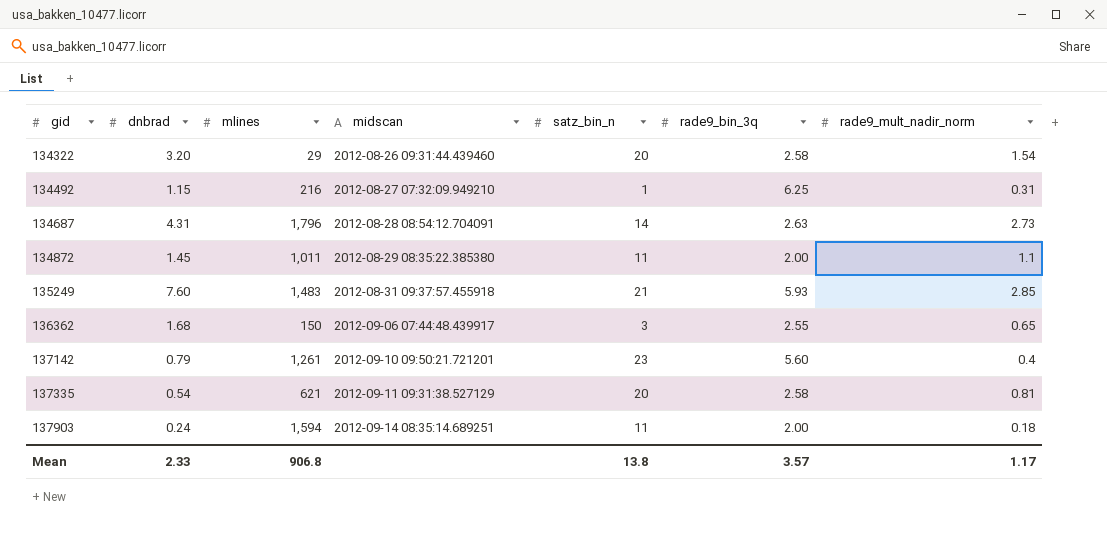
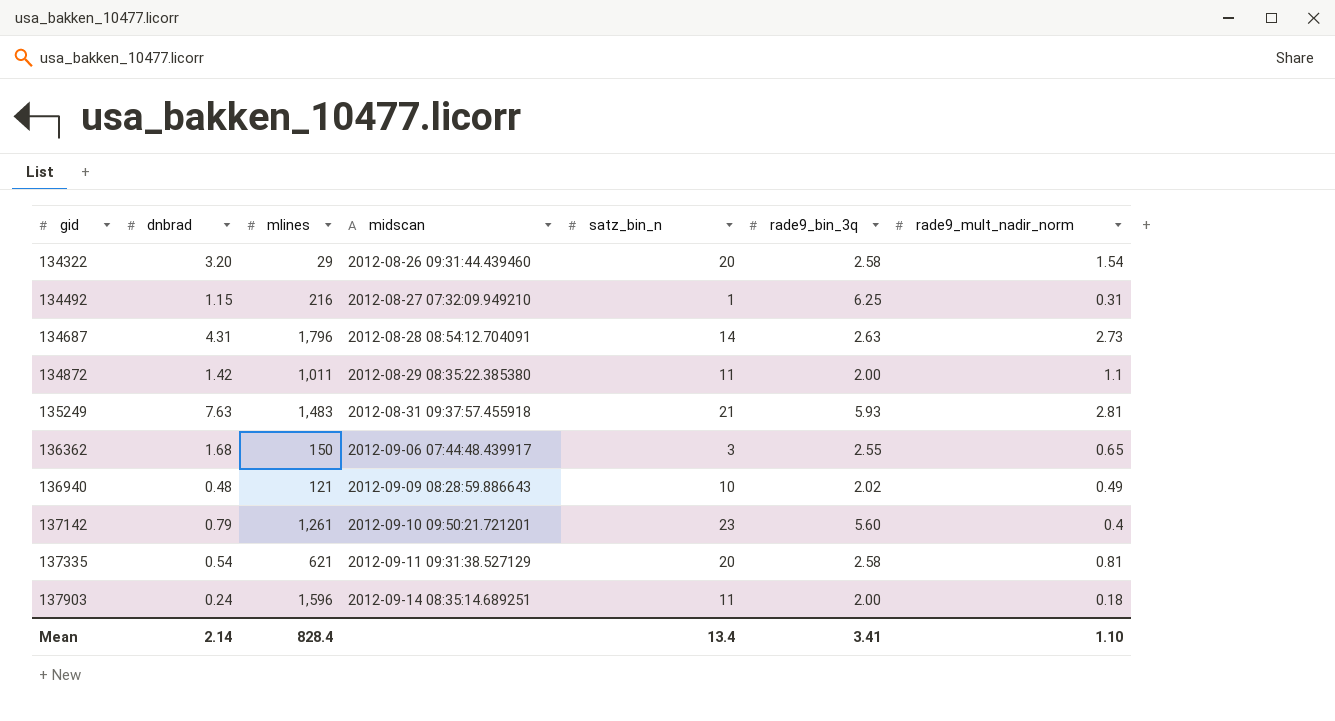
134872 | dnbrad: 1.45 -> 1.42
135249 | dnbrad: 7.60 -> 7.63
135249 | rade9_mult_nadir_norm: 2.85 -> 2.81
row 136940: none -> 0.48 | 121 | 2012-09-09 08:28:59.886643 | 10 | 2.02 | 0.49
137903 | mlines: 1,594 -> 1,596
Mean | dnbrad: 2.33 -> 2.14
Mean | mlines: 906.8 -> 828.4
Mean | satz_bin_n: 13.8 -> 13.4
Mean | rade9_bin_3q: 3.57 -> 3.41
Mean | rade9_mult_nadir_norm: 1.17 -> 1.10

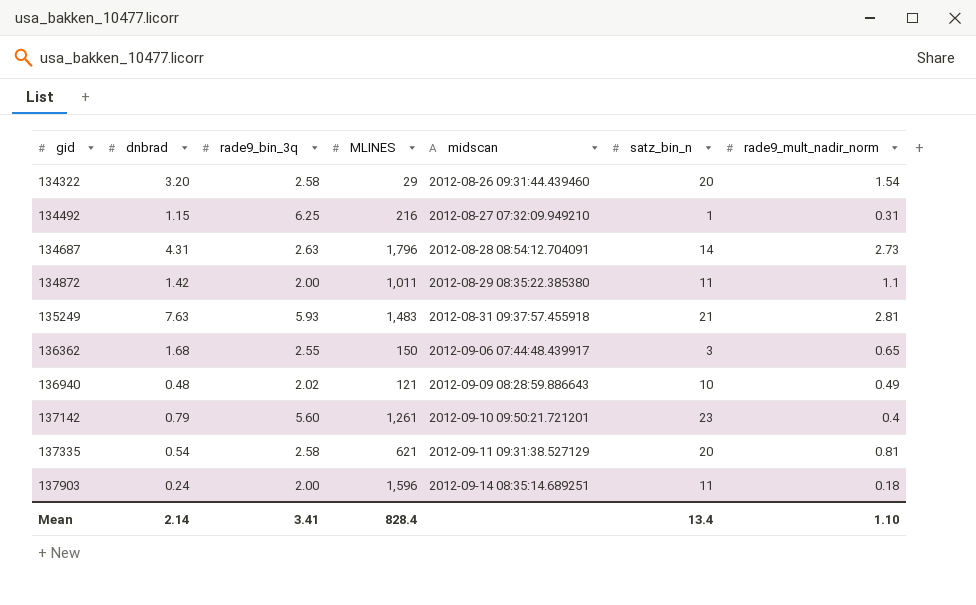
column rade9_bin_3q | position: 6 -> 3
column name: mlines -> MLINES

